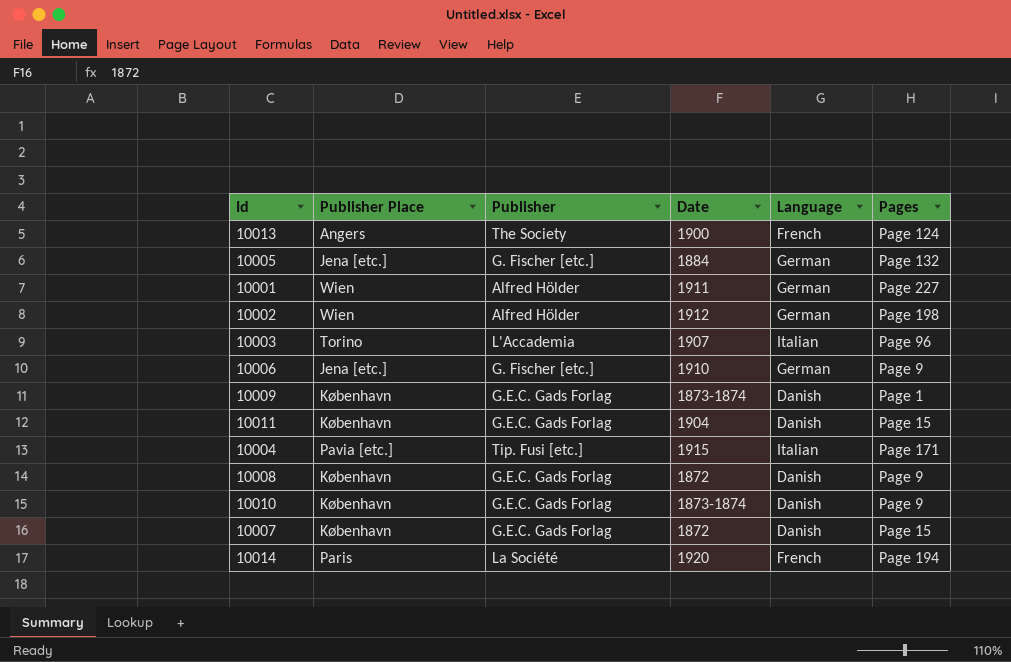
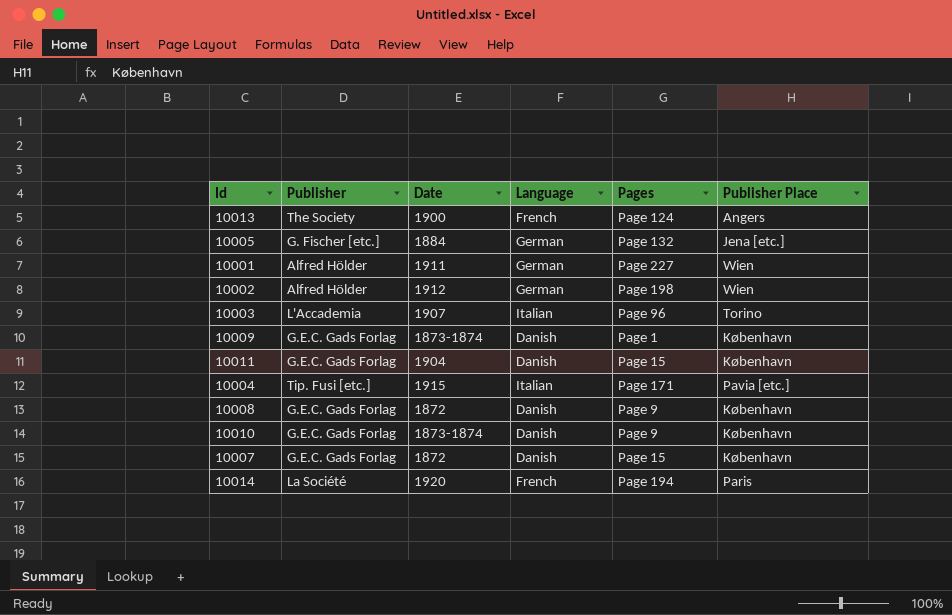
column Publisher Place | position: 2 -> 6
row 10006: Jena [etc.] | G. Fischer [etc.] | 1910 | German | Page 9 -> none

